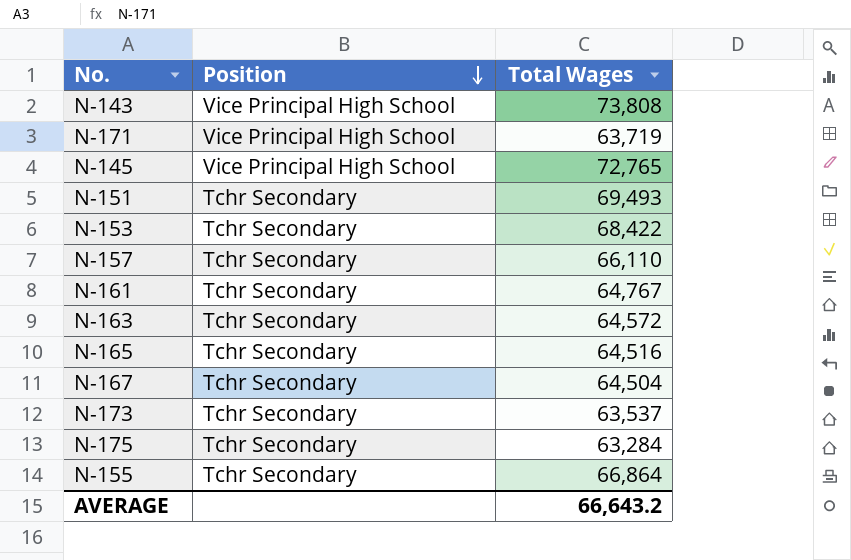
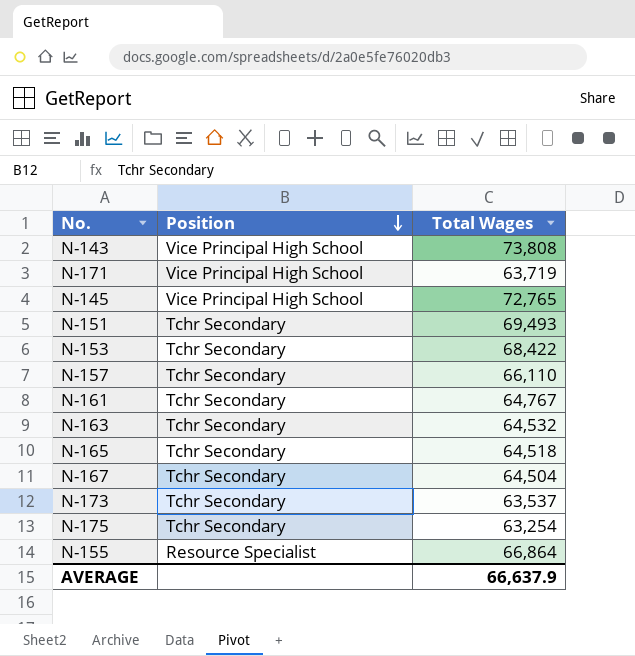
N-163 | Total Wages: 64,572 -> 64,532
N-165 | Total Wages: 64,516 -> 64,518
N-175 | Total Wages: 63,284 -> 63,254
N-155 | Position: Tchr Secondary -> Resource Specialist
AVERAGE | Total Wages: 66,643.2 -> 66,637.9

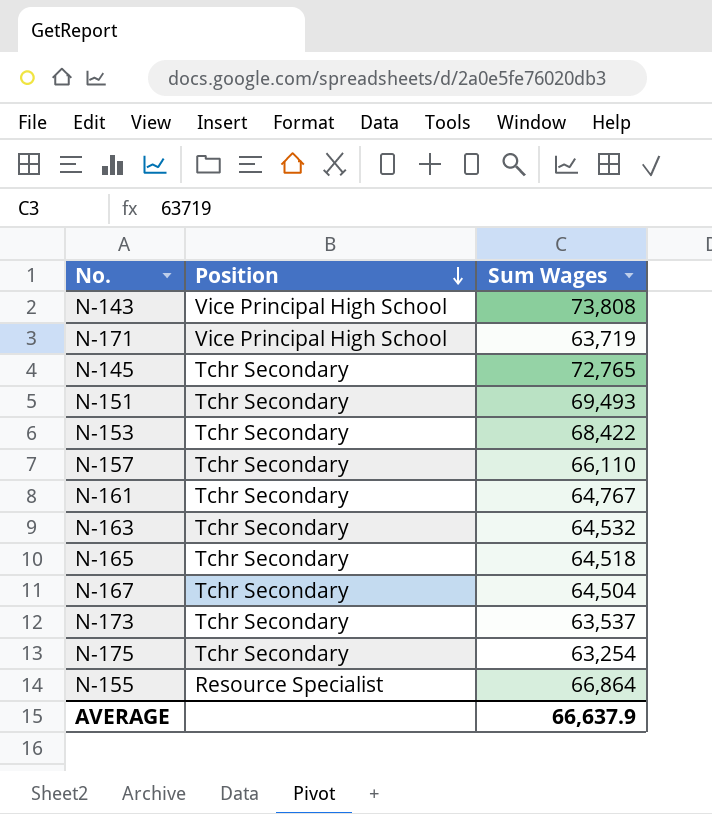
column name: Total Wages -> Sum Wages
N-145 | Position: Vice Principal High School -> Tchr Secondary

